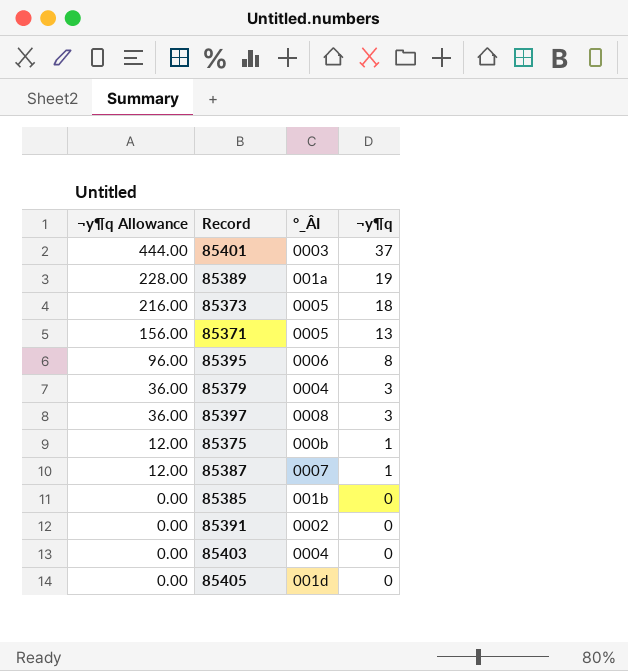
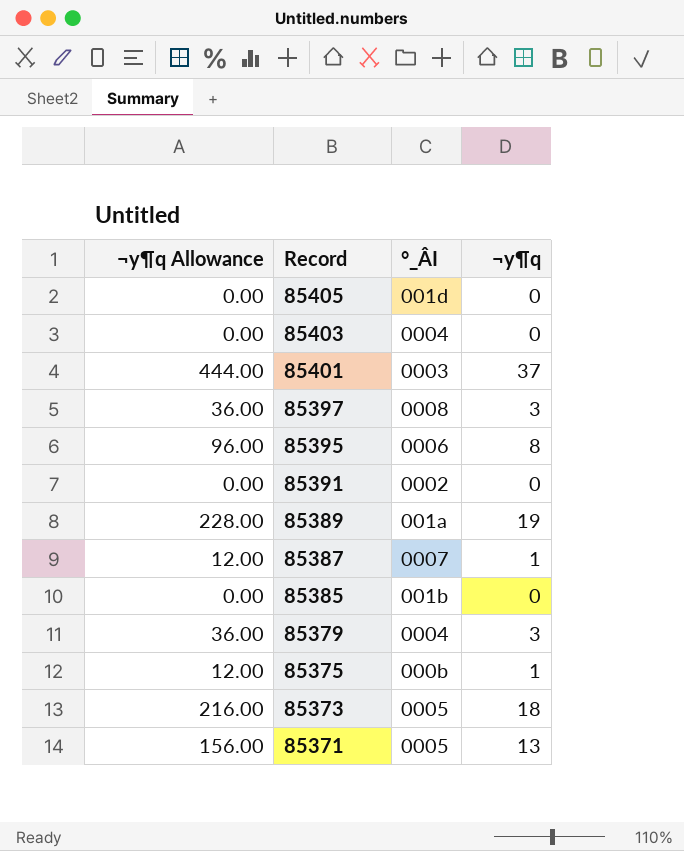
row order: ¬y¶q Allowance descending -> Record descending

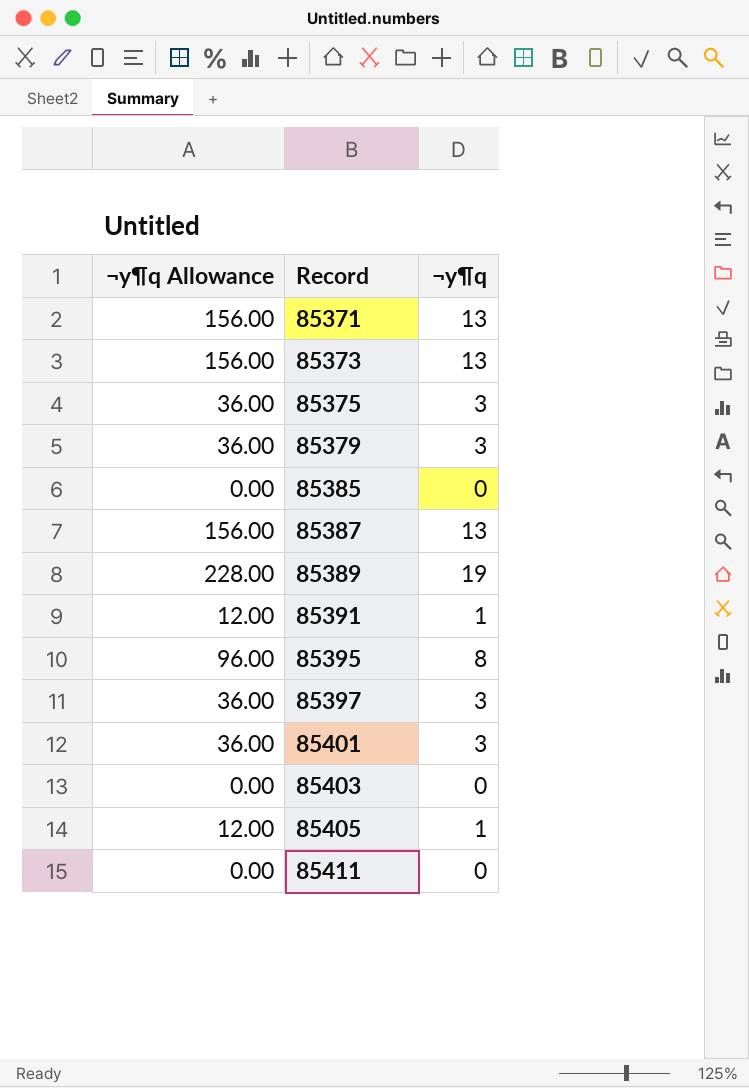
row order: Record descending -> Record ascending
column °_ÂI | position: 3 -> none
85373 | ¬y¶q Allowance: 216.00 -> 156.00
85373 | ¬y¶q: 18 -> 13
85375 | ¬y¶q Allowance: 12.00 -> 36.00
85375 | ¬y¶q: 1 -> 3
85387 | ¬y¶q Allowance: 12.00 -> 156.00
85387 | ¬y¶q: 1 -> 13
85391 | ¬y¶q Allowance: 0.00 -> 12.00
85391 | ¬y¶q: 0 -> 1
85401 | ¬y¶q Allowance: 444.00 -> 36.00
85401 | ¬y¶q: 37 -> 3
85405 | ¬y¶q Allowance: 0.00 -> 12.00
85405 | ¬y¶q: 0 -> 1
row 85411: none -> 0.00 | 0

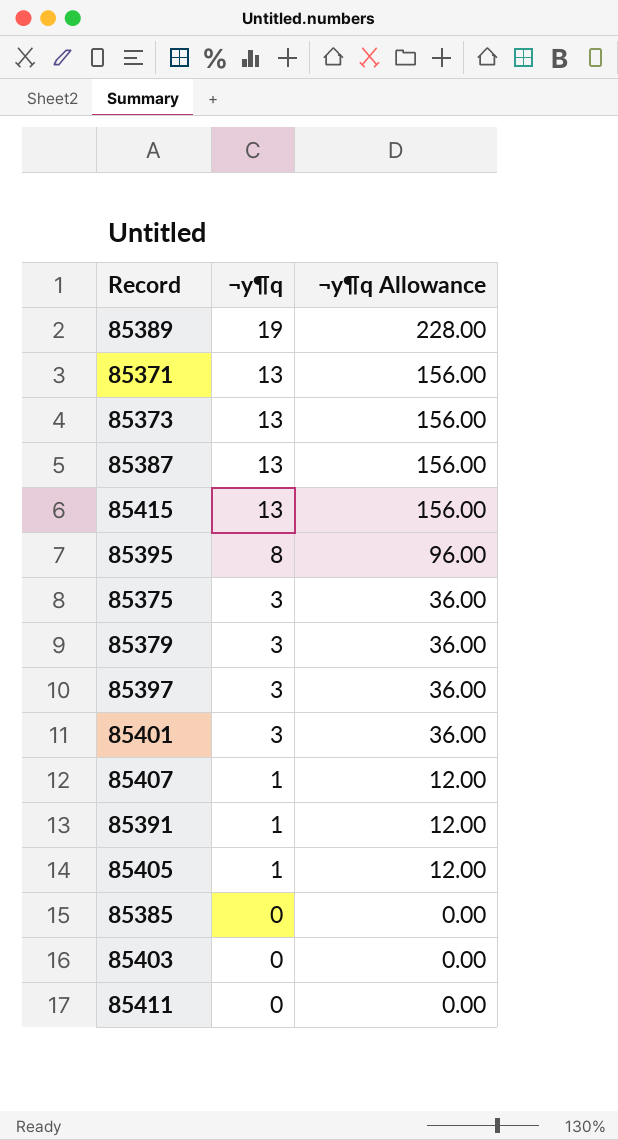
row order: Record ascending -> ¬y¶q descending
column ¬y¶q Allowance | position: 1 -> 3
row 85415: none -> 13 | 156.00
row 85407: none -> 1 | 12.00

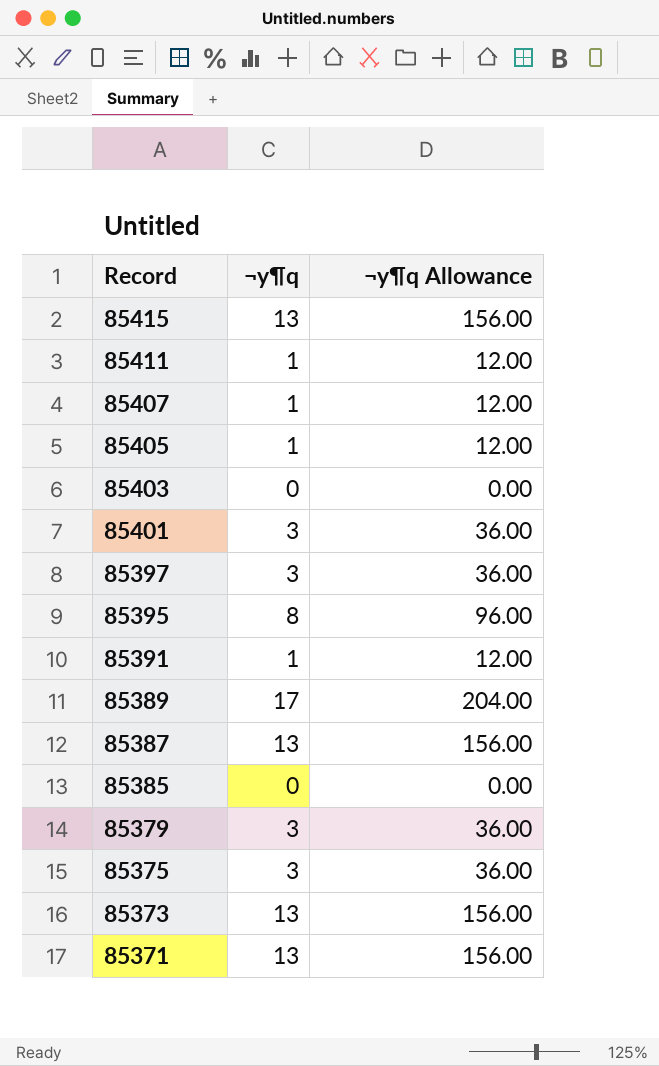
row order: ¬y¶q descending -> Record descending
85411 | ¬y¶q: 0 -> 1
85411 | ¬y¶q Allowance: 0.00 -> 12.00
85389 | ¬y¶q: 19 -> 17
85389 | ¬y¶q Allowance: 228.00 -> 204.00

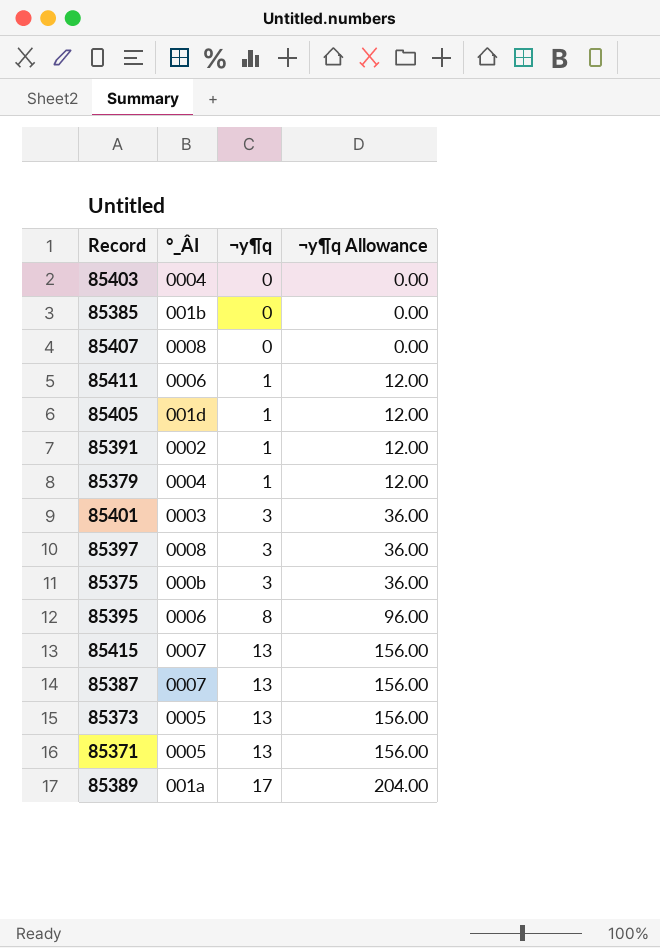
row order: Record descending -> ¬y¶q ascending
column °_ÂI | position: none -> 2
85407 | ¬y¶q: 1 -> 0
85407 | ¬y¶q Allowance: 12.00 -> 0.00
85379 | ¬y¶q: 3 -> 1
85379 | ¬y¶q Allowance: 36.00 -> 12.00

